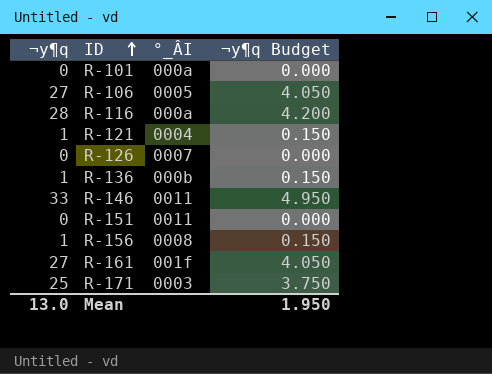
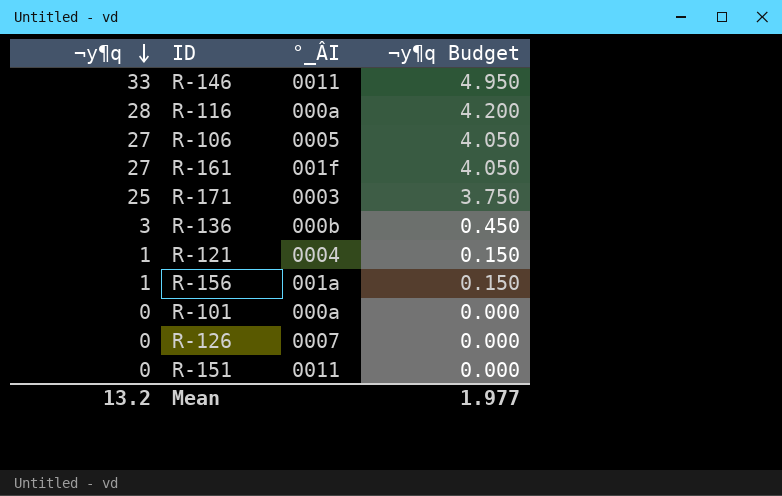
row order: ID ascending -> ¬y¶q descending
R-136 | ¬y¶q: 1 -> 3
R-136 | ¬y¶q Budget: 0.150 -> 0.450
R-156 | °_ÂI: 0008 -> 001a
Mean | ¬y¶q: 13.0 -> 13.2
Mean | ¬y¶q Budget: 1.950 -> 1.977

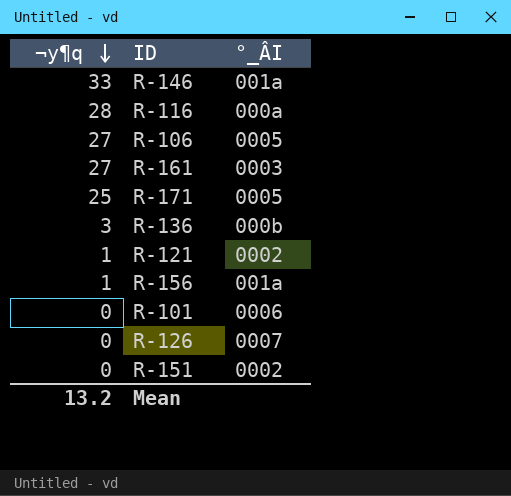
column ¬y¶q Budget | formula: [¬y¶q] * 0.15 -> none
R-146 | °_ÂI: 0011 -> 001a
R-161 | °_ÂI: 001f -> 0003
R-171 | °_ÂI: 0003 -> 0005
R-121 | °_ÂI: 0004 -> 0002
R-101 | °_ÂI: 000a -> 0006
R-151 | °_ÂI: 0011 -> 0002

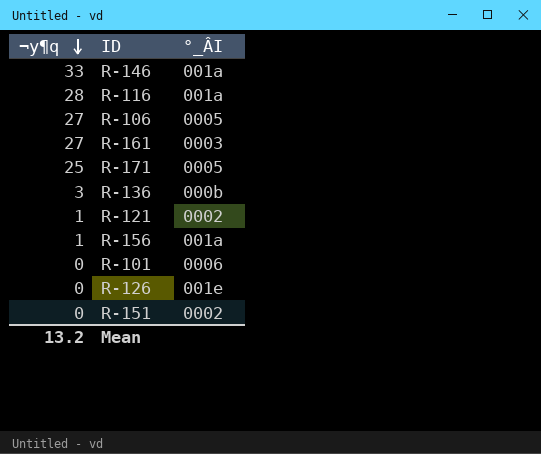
R-116 | °_ÂI: 000a -> 001a
R-126 | °_ÂI: 0007 -> 001e

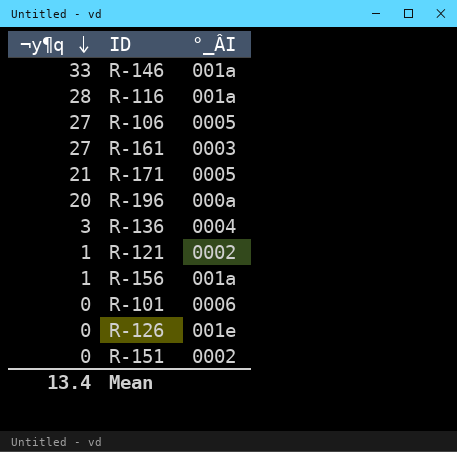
R-171 | ¬y¶q: 25 -> 21
row R-196: none -> 20 | 000a
R-136 | °_ÂI: 000b -> 0004
Mean | ¬y¶q: 13.2 -> 13.4

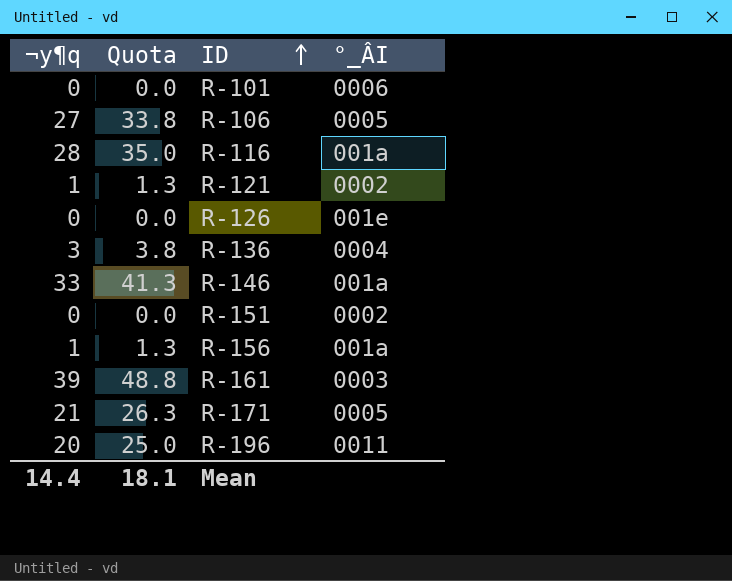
row order: ¬y¶q descending -> ID ascending
column Quota | formula: none -> [¬y¶q] * 1.25
R-161 | ¬y¶q: 27 -> 39
R-196 | °_ÂI: 000a -> 0011
Mean | ¬y¶q: 13.4 -> 14.4

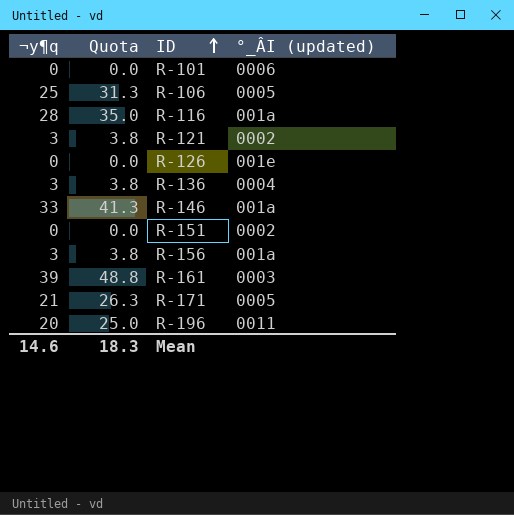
column name: °_ÂI -> °_ÂI (updated)
R-106 | ¬y¶q: 27 -> 25
R-106 | Quota: 33.8 -> 31.3
R-121 | ¬y¶q: 1 -> 3
R-121 | Quota: 1.3 -> 3.8
R-156 | ¬y¶q: 1 -> 3
R-156 | Quota: 1.3 -> 3.8
Mean | ¬y¶q: 14.4 -> 14.6
Mean | Quota: 18.1 -> 18.3

